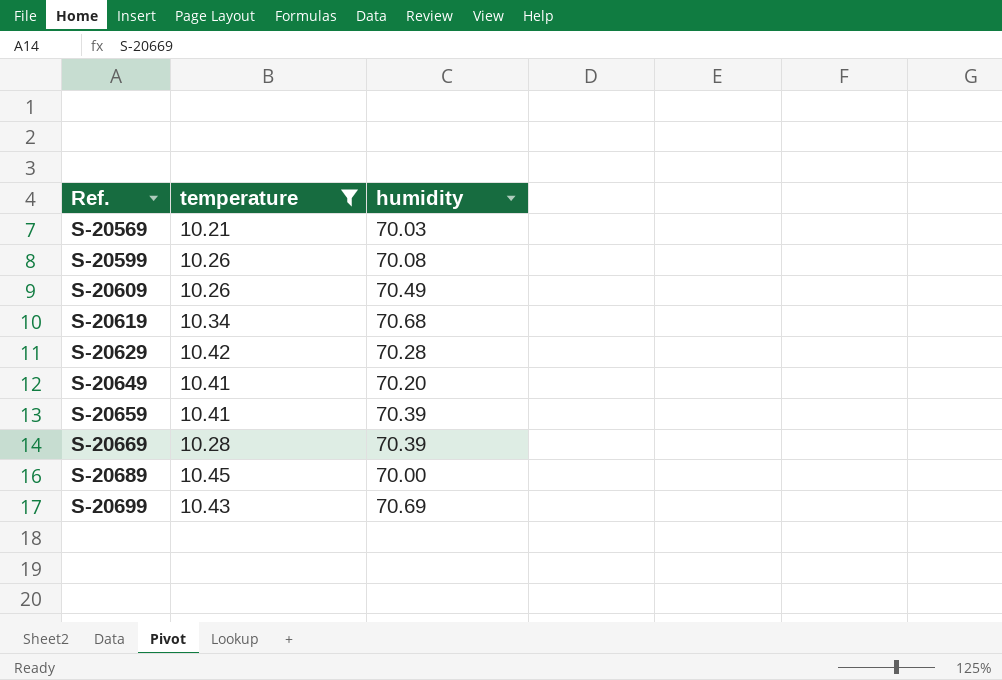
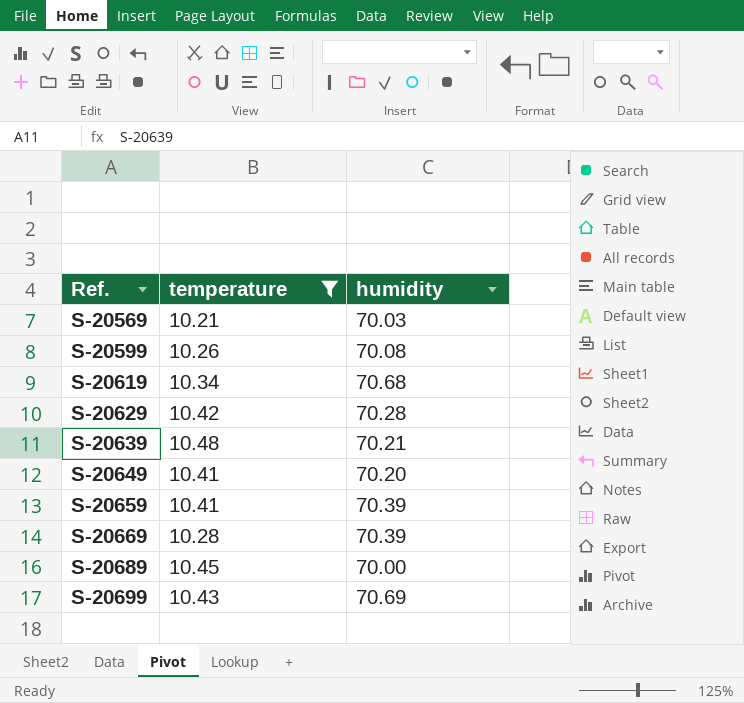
row S-20609: 10.26 | 70.49 -> none
row S-20639: none -> 10.48 | 70.21

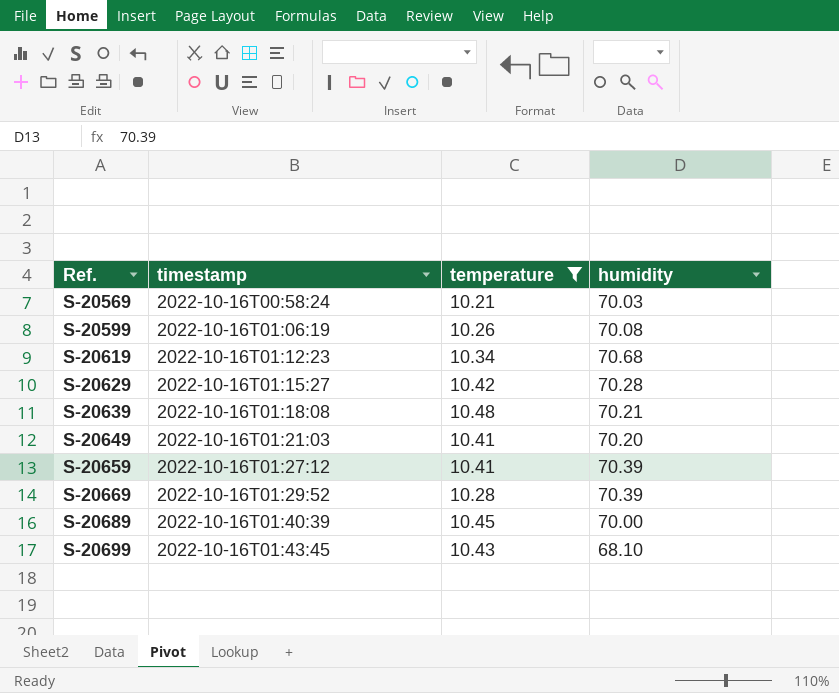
column timestamp | position: none -> 2
S-20699 | humidity: 70.69 -> 68.10

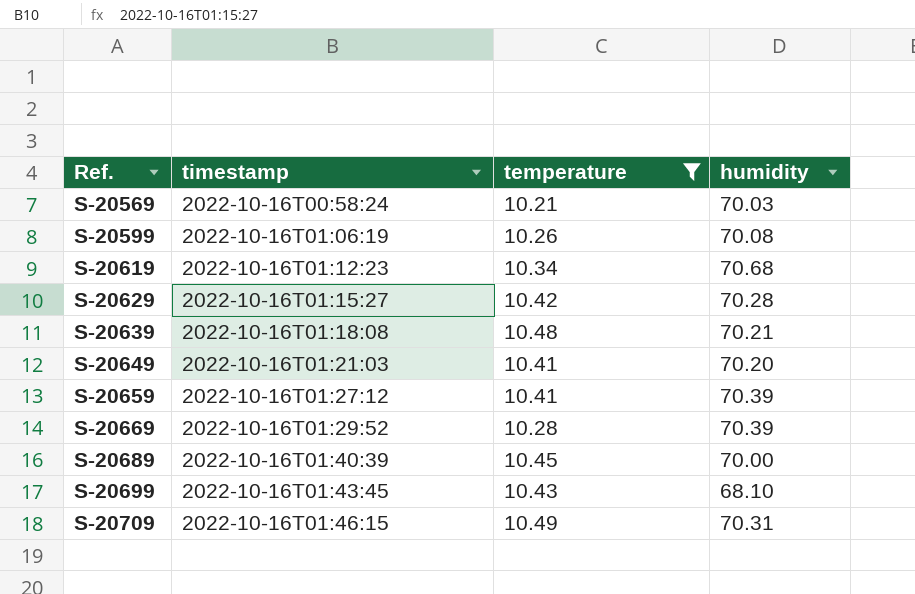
row S-20709: none -> 2022-10-16T01:46:15 | 10.49 | 70.31

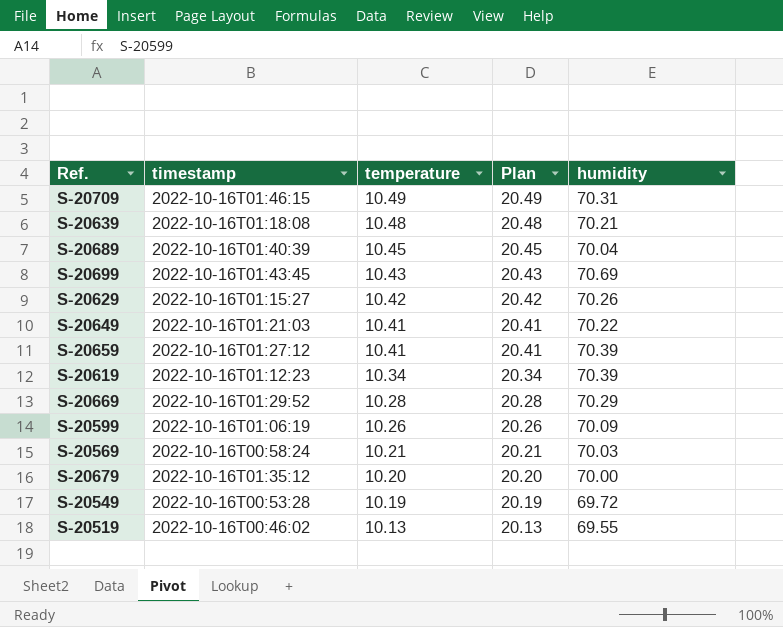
filter: temperature >= 10.21 -> none
row order: Ref. ascending -> temperature descending
column Plan | formula: none -> [temperature] + 10
S-20689 | humidity: 70.00 -> 70.04
S-20699 | humidity: 68.10 -> 70.69
S-20629 | humidity: 70.28 -> 70.26
S-20649 | humidity: 70.20 -> 70.22
S-20619 | humidity: 70.68 -> 70.39
S-20669 | humidity: 70.39 -> 70.29
S-20599 | humidity: 70.08 -> 70.09

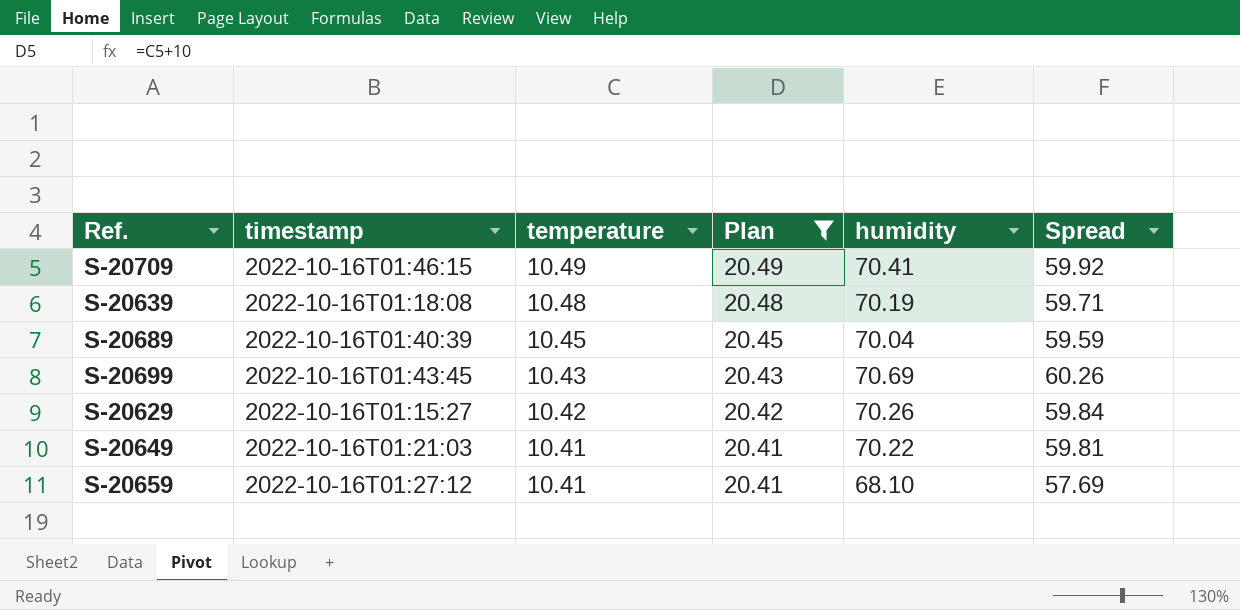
filter: none -> Plan >= 20.41
column Spread | formula: none -> [humidity] - [temperature]
S-20709 | humidity: 70.31 -> 70.41
S-20639 | humidity: 70.21 -> 70.19
S-20659 | humidity: 70.39 -> 68.10

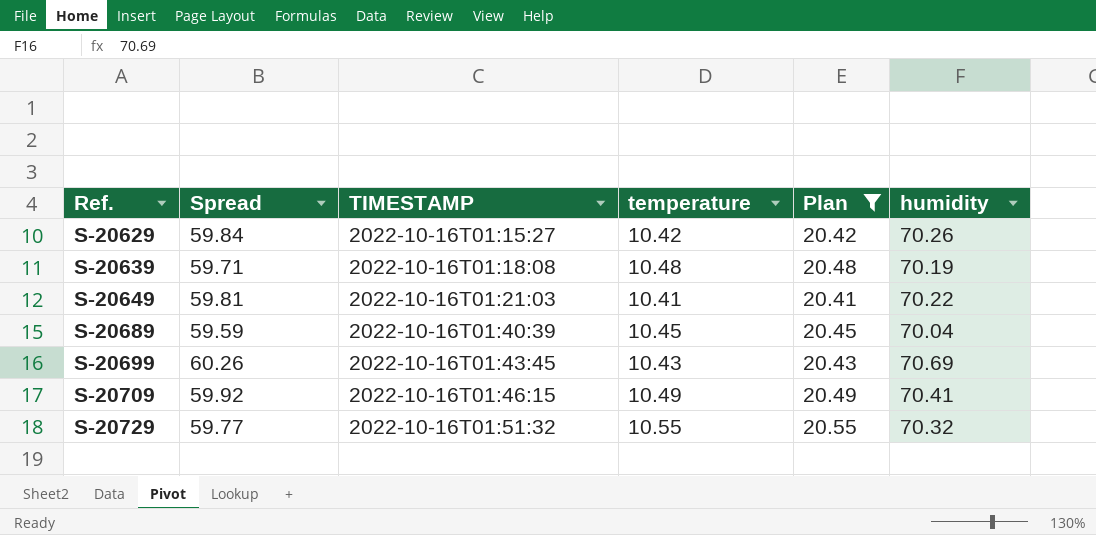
row order: temperature descending -> Ref. ascending
column Spread | position: 6 -> 2
column name: timestamp -> TIMESTAMP
row S-20659: 2022-10-16T01:27:12 | 10.41 | 20.41 | 68.10 | 57.69 -> none
row S-20729: none -> 59.77 | 2022-10-16T01:51:32 | 10.55 | 20.55 | 70.32

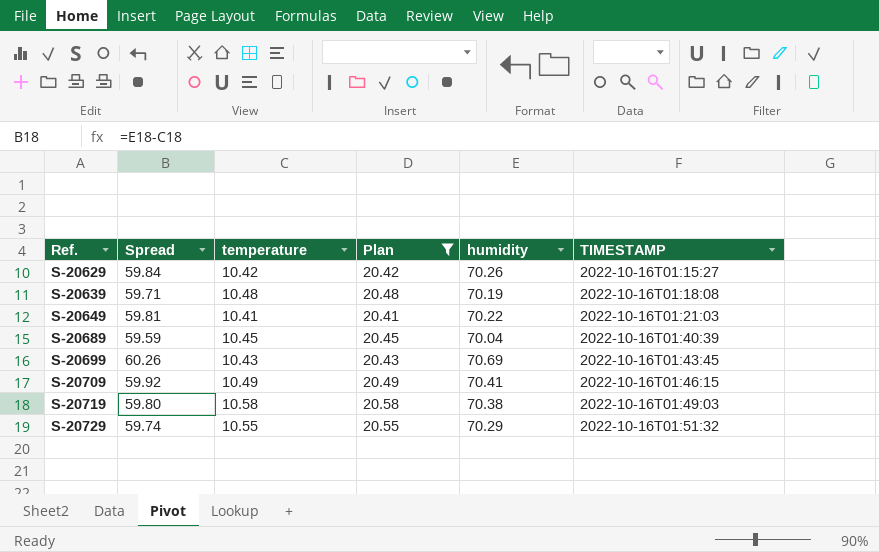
column TIMESTAMP | position: 3 -> 6
row S-20719: none -> 59.80 | 10.58 | 20.58 | 70.38 | 2022-10-16T01:49:03
S-20729 | Spread: 59.77 -> 59.74
S-20729 | humidity: 70.32 -> 70.29

